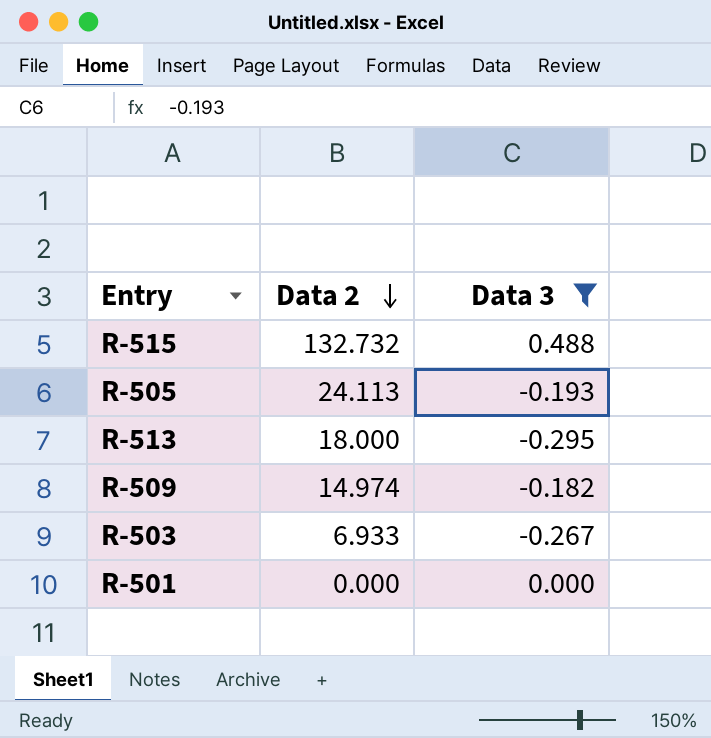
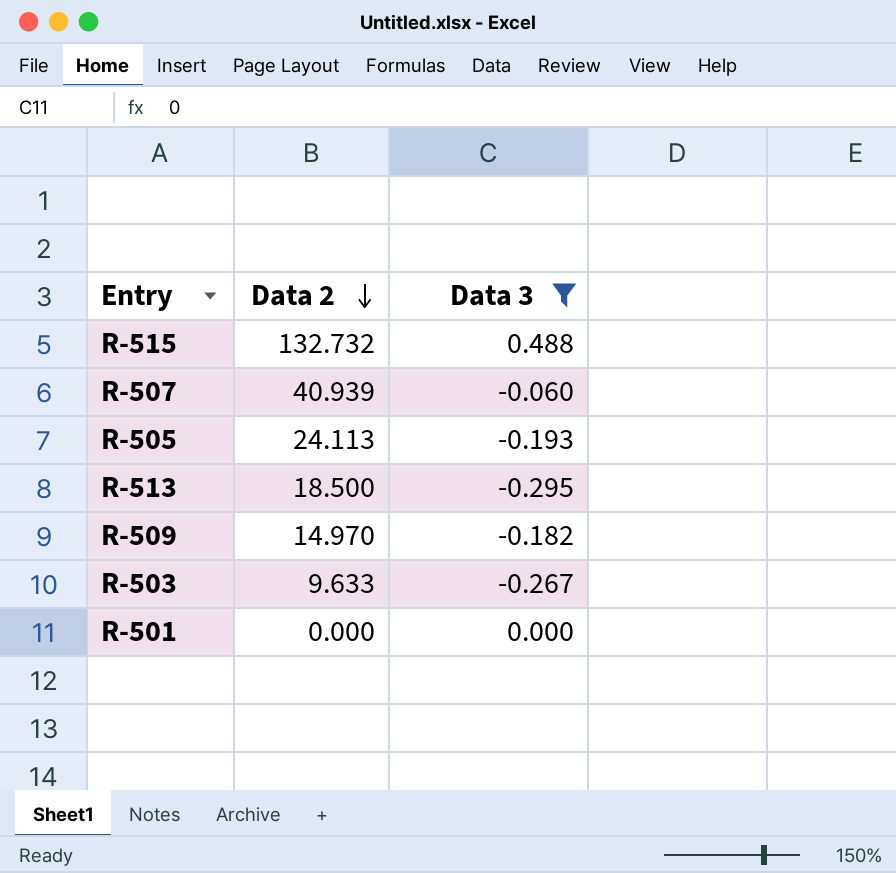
row R-507: none -> 40.939 | -0.060
R-513 | Data 2: 18.000 -> 18.500
R-509 | Data 2: 14.974 -> 14.970
R-503 | Data 2: 6.933 -> 9.633

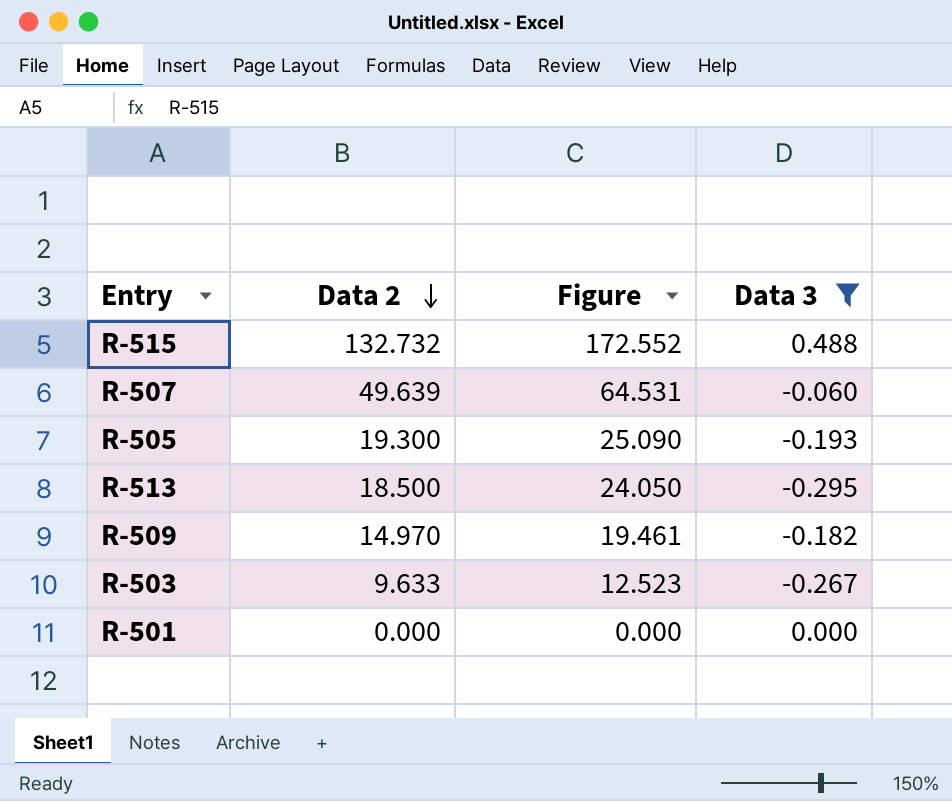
column Figure | formula: none -> [Data 2] * 1.3
R-507 | Data 2: 40.939 -> 49.639
R-505 | Data 2: 24.113 -> 19.300

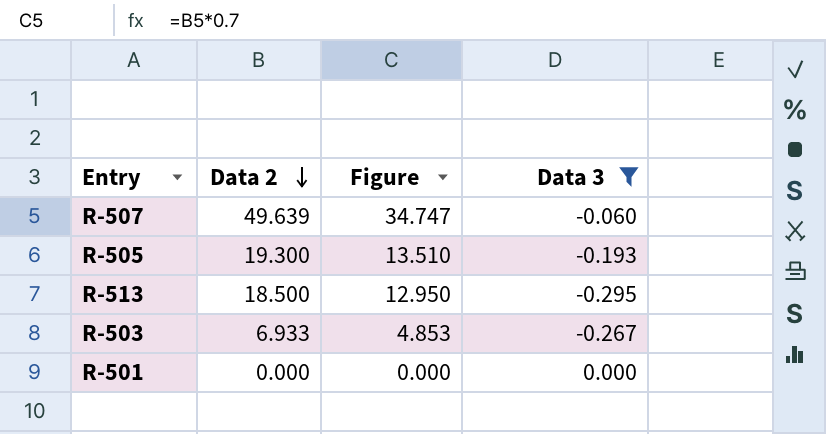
column Figure | formula: [Data 2] * 1.3 -> [Data 2] * 0.7
row R-515: 132.732 | 172.552 | 0.488 -> none
row R-509: 14.970 | 19.461 | -0.182 -> none
R-503 | Data 2: 9.633 -> 6.933

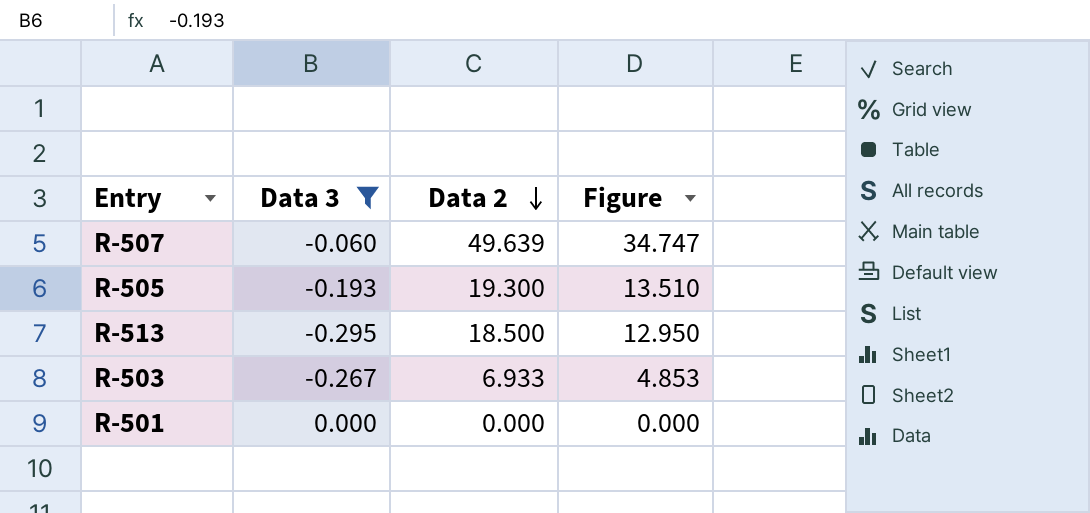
column Data 3 | position: 4 -> 2

